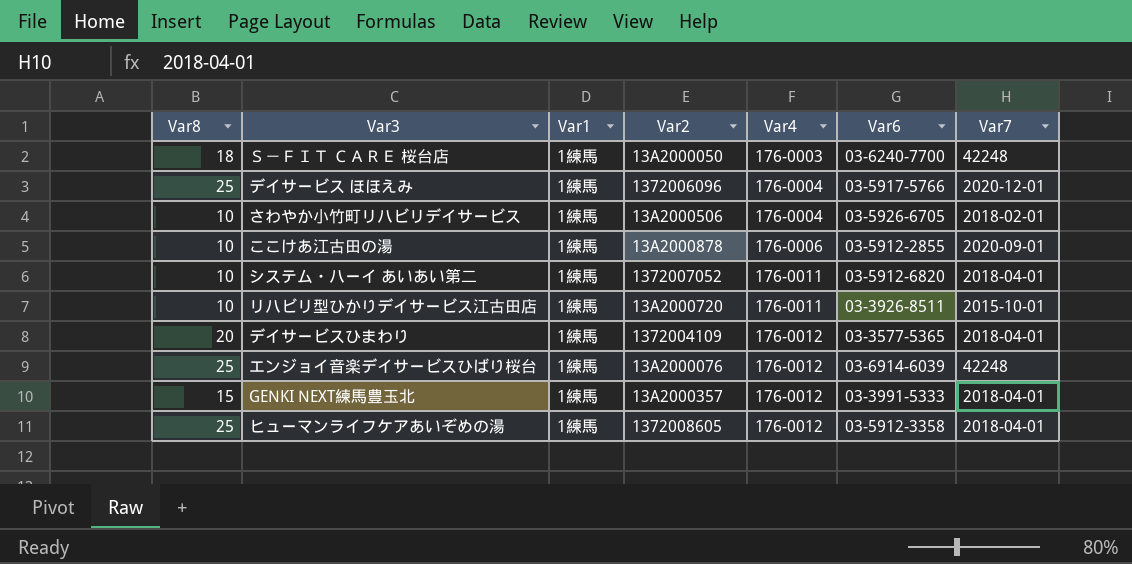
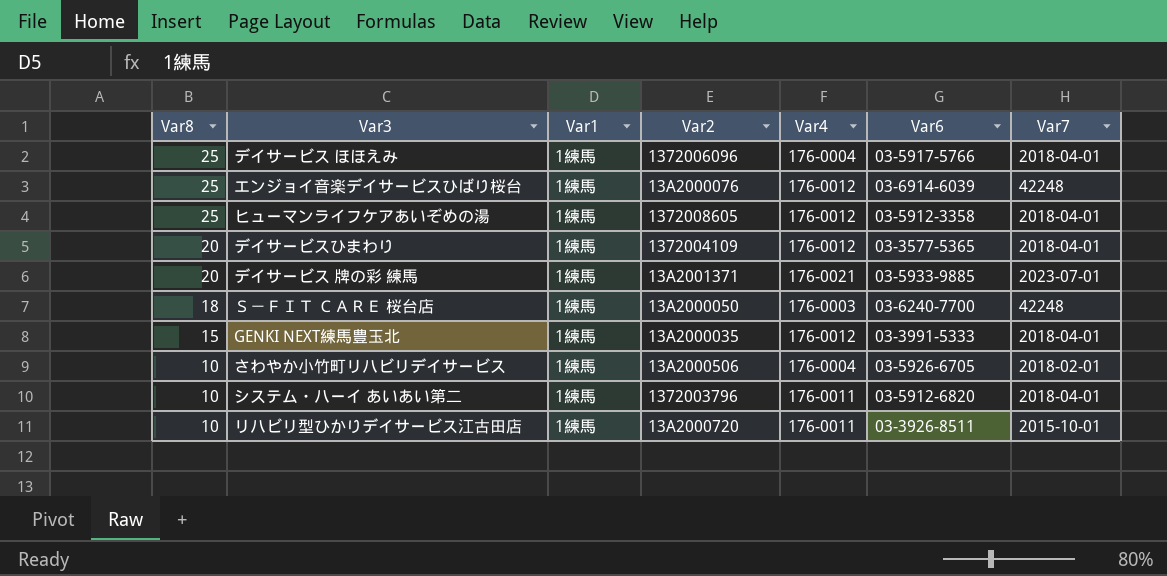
row order: Var4 ascending -> Var8 descending
row ここけあ江古田の湯: 10 | 1練馬 | 13A2000878 | 176-0006 | 03-5912-2855 | 2020-09-01 -> none
デイサービス ほほえみ | Var7: 2020-12-01 -> 2018-04-01
row デイサービス 牌の彩 練馬: none -> 20 | 1練馬 | 13A2001371 | 176-0021 | 03-5933-9885 | 2023-07-01
GENKI NEXT練馬豊玉北 | Var2: 13A2000357 -> 13A2000035
システム・ハーイ あいあい第二 | Var2: 1372007052 -> 1372003796

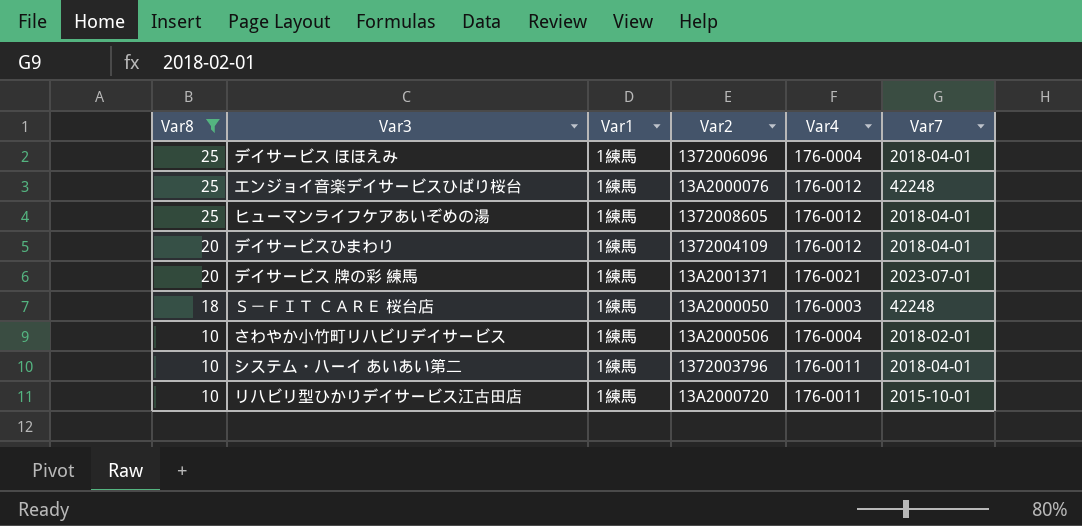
filter: none -> Var8 != 15
column Var6 | position: 6 -> none

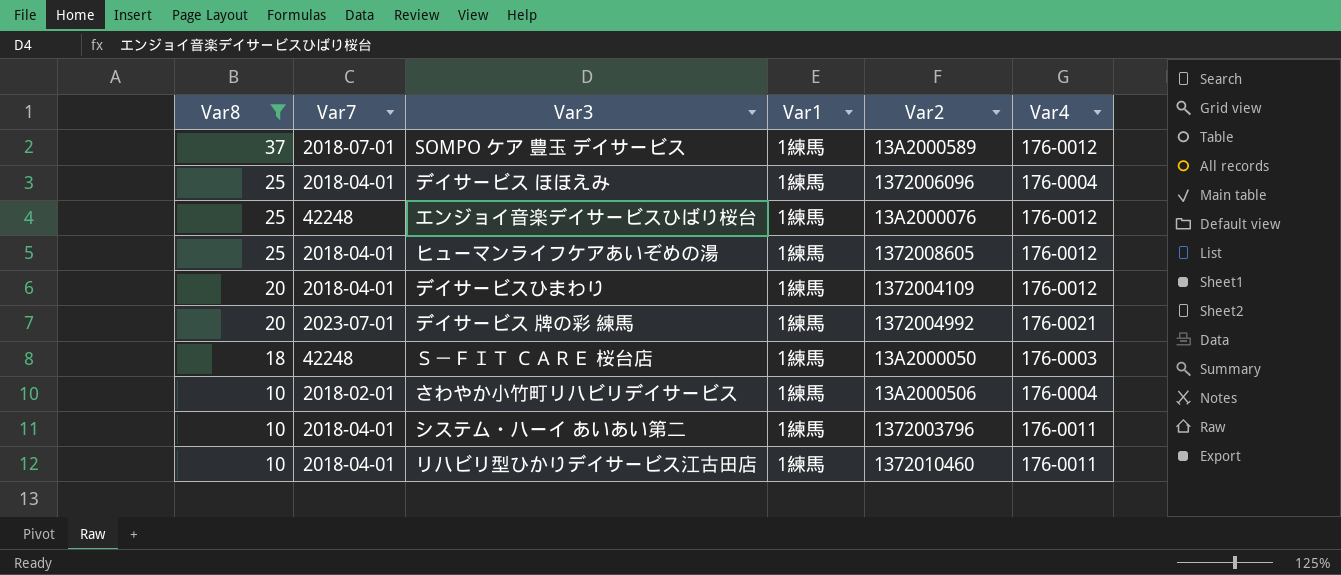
column Var7 | position: 6 -> 2
row SOMPO ケア 豊玉 デイサービス: none -> 37 | 2018-07-01 | 1練馬 | 13A2000589 | 176-0012
デイサービス 牌の彩 練馬 | Var2: 13A2001371 -> 1372004992
リハビリ型ひかりデイサービス江古田店 | Var7: 2015-10-01 -> 2018-04-01
リハビリ型ひかりデイサービス江古田店 | Var2: 13A2000720 -> 1372010460

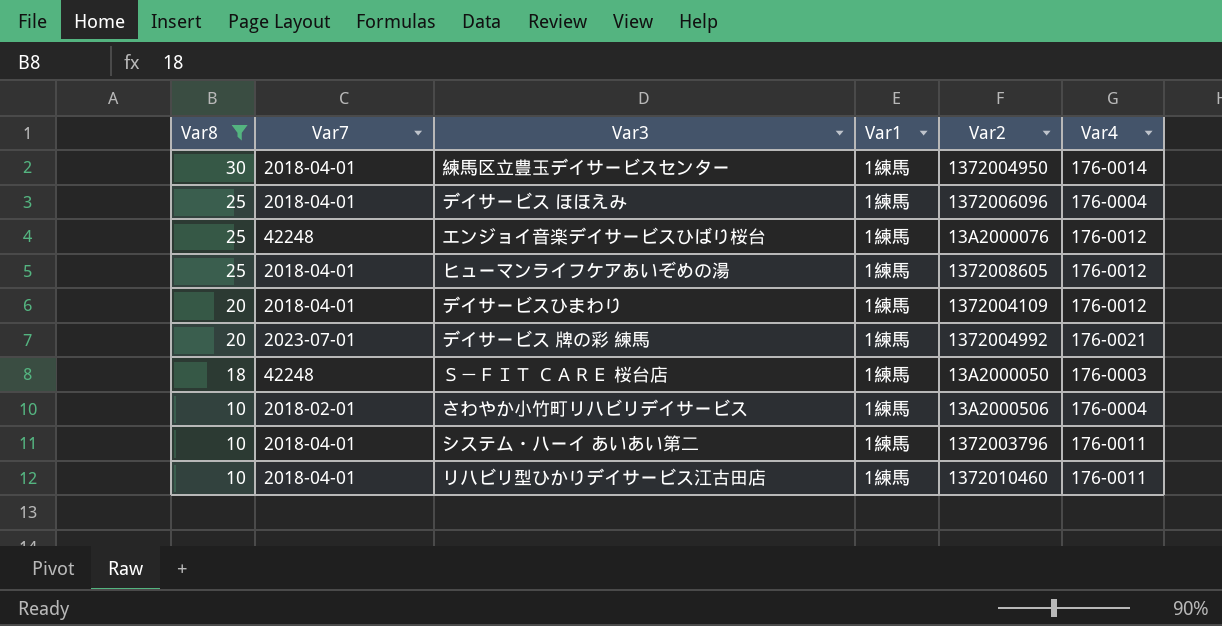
row SOMPO ケア 豊玉 デイサービス: 37 | 2018-07-01 | 1練馬 | 13A2000589 | 176-0012 -> none
row 練馬区立豊玉デイサービスセンター: none -> 30 | 2018-04-01 | 1練馬 | 1372004950 | 176-0014

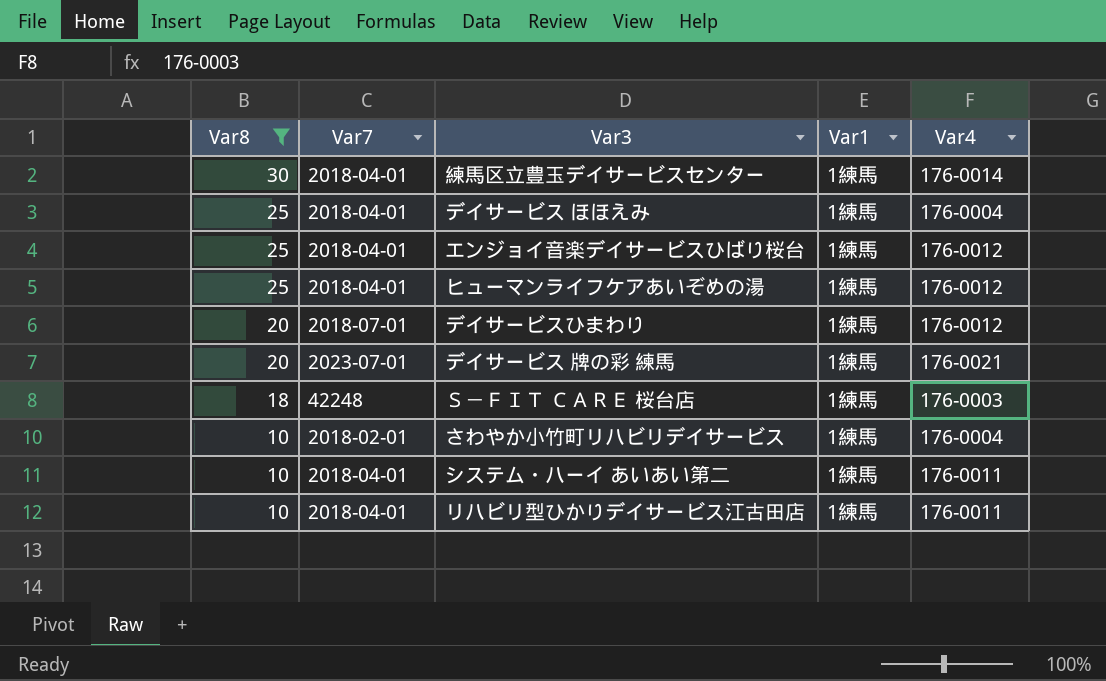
column Var2 | position: 5 -> none
エンジョイ音楽デイサービスひばり桜台 | Var7: 42248 -> 2018-04-01
デイサービスひまわり | Var7: 2018-04-01 -> 2018-07-01

